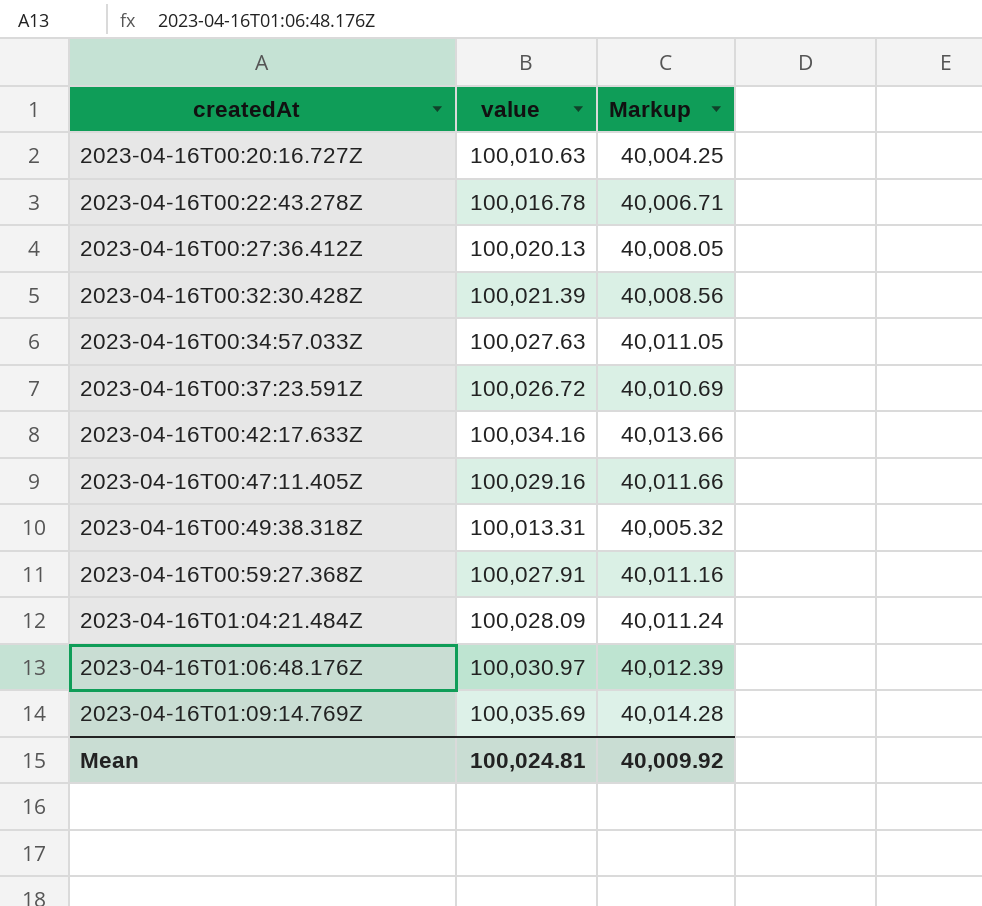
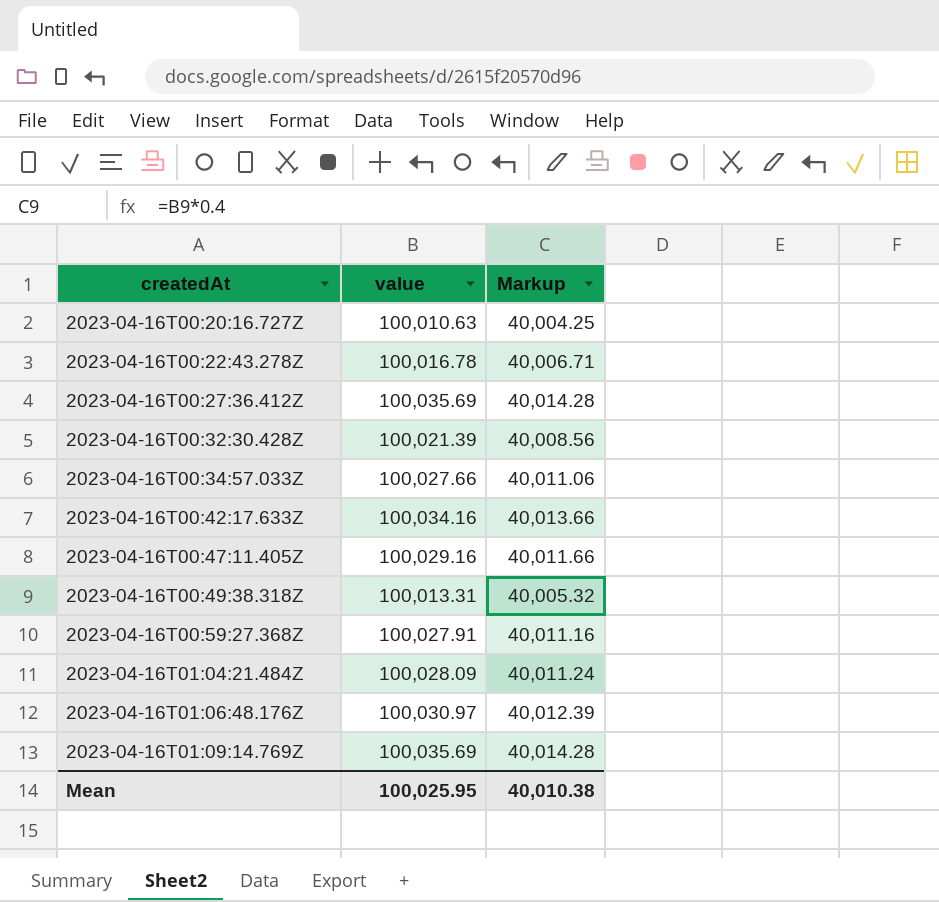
row 2023-04-16T00:37:23.591Z: 100,026.72 | 40,010.69 -> none
2023-04-16T00:27:36.412Z | value: 100,020.13 -> 100,035.69
2023-04-16T00:27:36.412Z | Markup: 40,008.05 -> 40,014.28
2023-04-16T00:34:57.033Z | value: 100,027.63 -> 100,027.66
2023-04-16T00:34:57.033Z | Markup: 40,011.05 -> 40,011.06
Mean | value: 100,024.81 -> 100,025.95
Mean | Markup: 40,009.92 -> 40,010.38

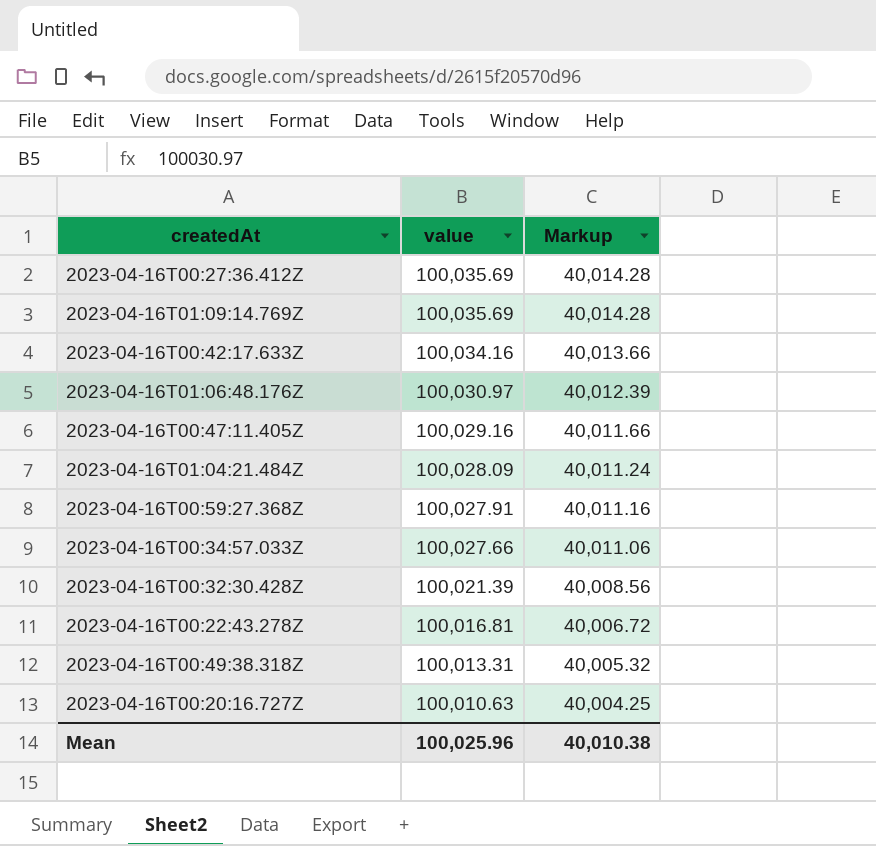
row order: createdAt ascending -> value descending
2023-04-16T00:22:43.278Z | value: 100,016.78 -> 100,016.81
2023-04-16T00:22:43.278Z | Markup: 40,006.71 -> 40,006.72
Mean | value: 100,025.95 -> 100,025.96

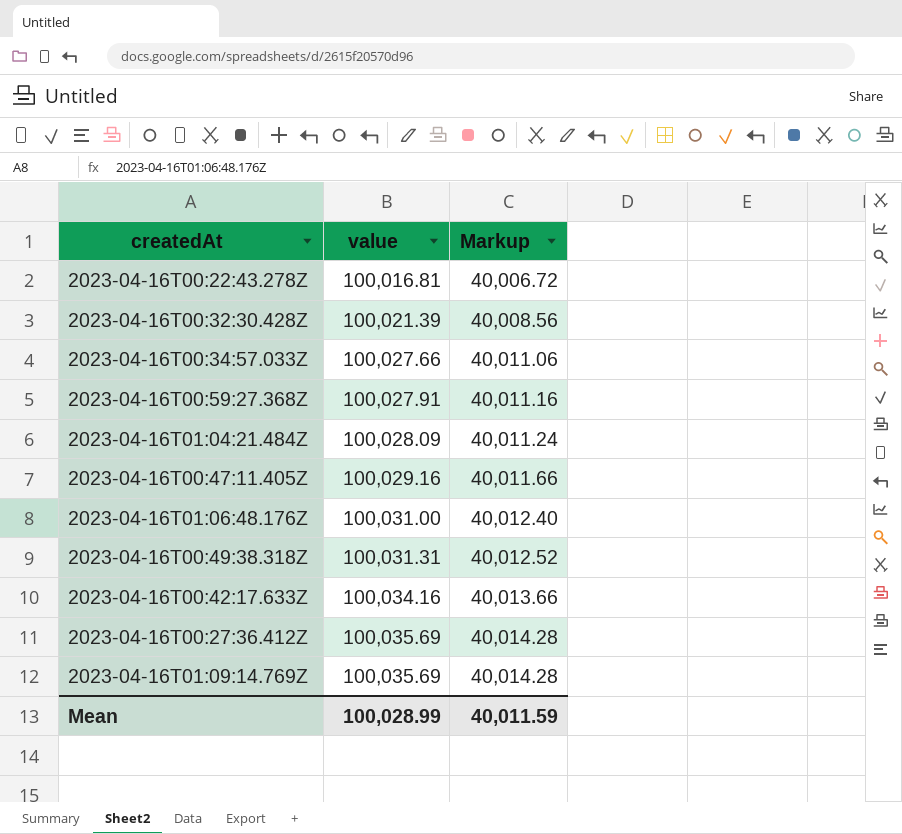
row order: value descending -> value ascending
row 2023-04-16T00:20:16.727Z: 100,010.63 | 40,004.25 -> none
2023-04-16T01:06:48.176Z | value: 100,030.97 -> 100,031.00
2023-04-16T01:06:48.176Z | Markup: 40,012.39 -> 40,012.40
2023-04-16T00:49:38.318Z | value: 100,013.31 -> 100,031.31
2023-04-16T00:49:38.318Z | Markup: 40,005.32 -> 40,012.52
Mean | value: 100,025.96 -> 100,028.99
Mean | Markup: 40,010.38 -> 40,011.59

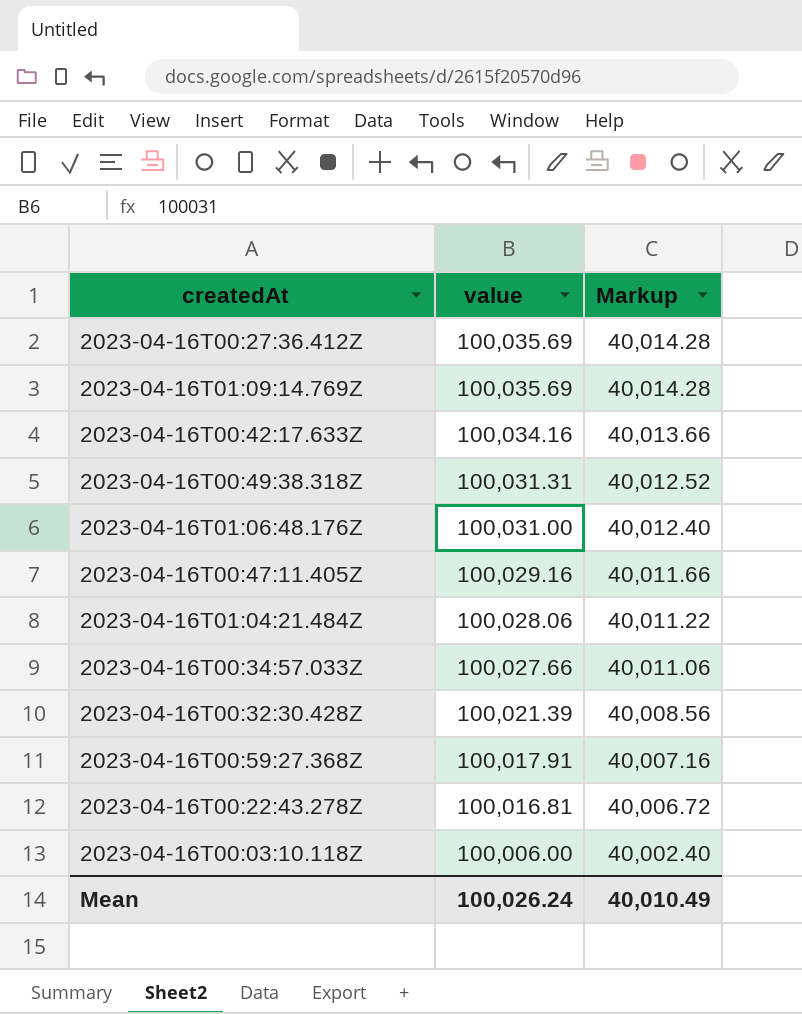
row order: value ascending -> value descending
2023-04-16T01:04:21.484Z | value: 100,028.09 -> 100,028.06
2023-04-16T01:04:21.484Z | Markup: 40,011.24 -> 40,011.22
2023-04-16T00:59:27.368Z | value: 100,027.91 -> 100,017.91
2023-04-16T00:59:27.368Z | Markup: 40,011.16 -> 40,007.16
row 2023-04-16T00:03:10.118Z: none -> 100,006.00 | 40,002.40
Mean | value: 100,028.99 -> 100,026.24
Mean | Markup: 40,011.59 -> 40,010.49

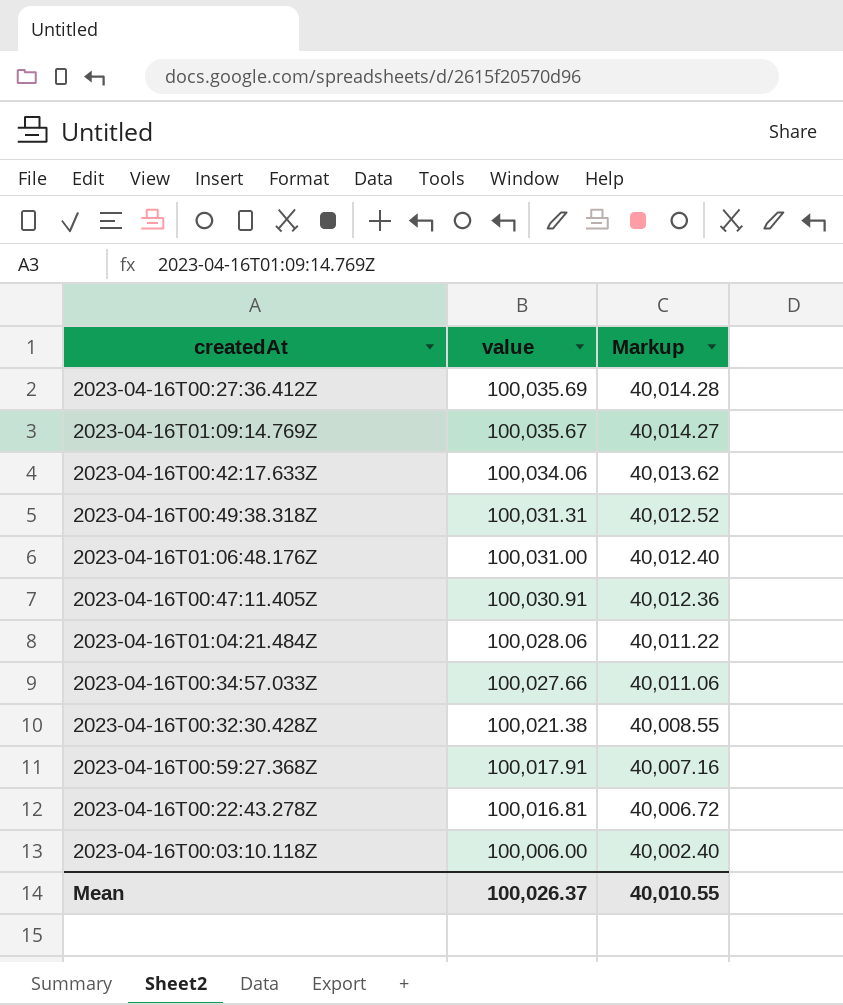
2023-04-16T01:09:14.769Z | value: 100,035.69 -> 100,035.67
2023-04-16T01:09:14.769Z | Markup: 40,014.28 -> 40,014.27
2023-04-16T00:42:17.633Z | value: 100,034.16 -> 100,034.06
2023-04-16T00:42:17.633Z | Markup: 40,013.66 -> 40,013.62
2023-04-16T00:47:11.405Z | value: 100,029.16 -> 100,030.91
2023-04-16T00:47:11.405Z | Markup: 40,011.66 -> 40,012.36
2023-04-16T00:32:30.428Z | value: 100,021.39 -> 100,021.38
2023-04-16T00:32:30.428Z | Markup: 40,008.56 -> 40,008.55
Mean | value: 100,026.24 -> 100,026.37
Mean | Markup: 40,010.49 -> 40,010.55

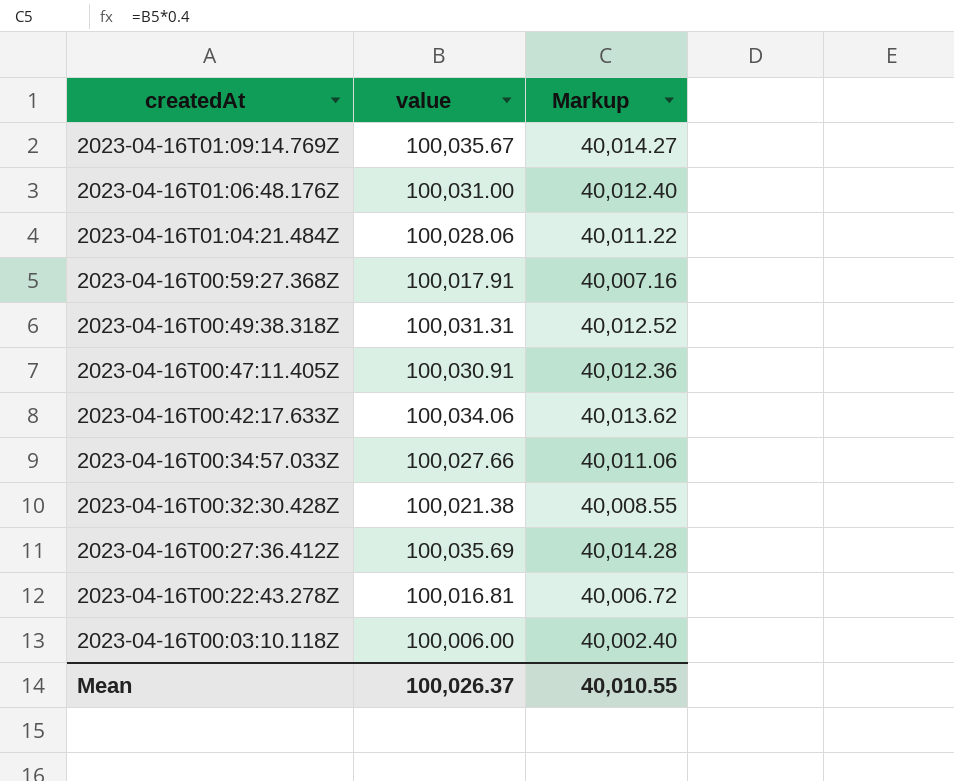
row order: value descending -> createdAt descending

